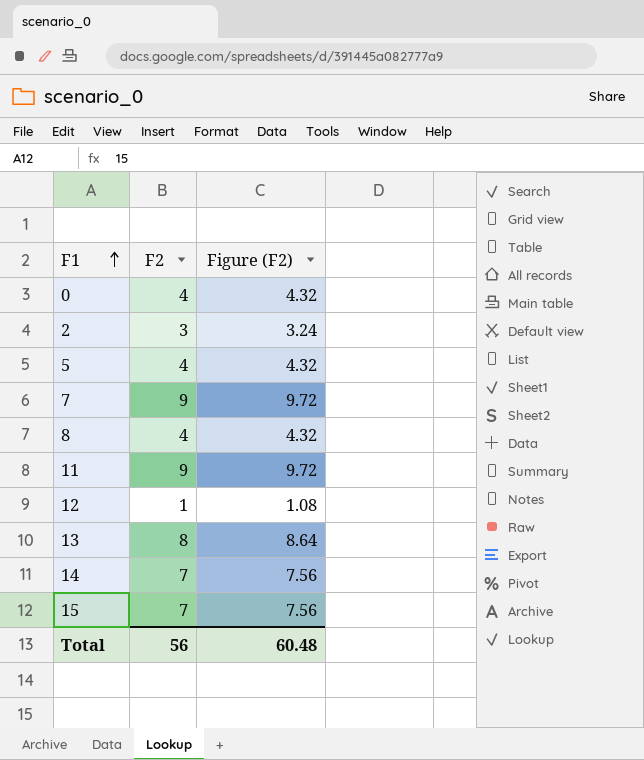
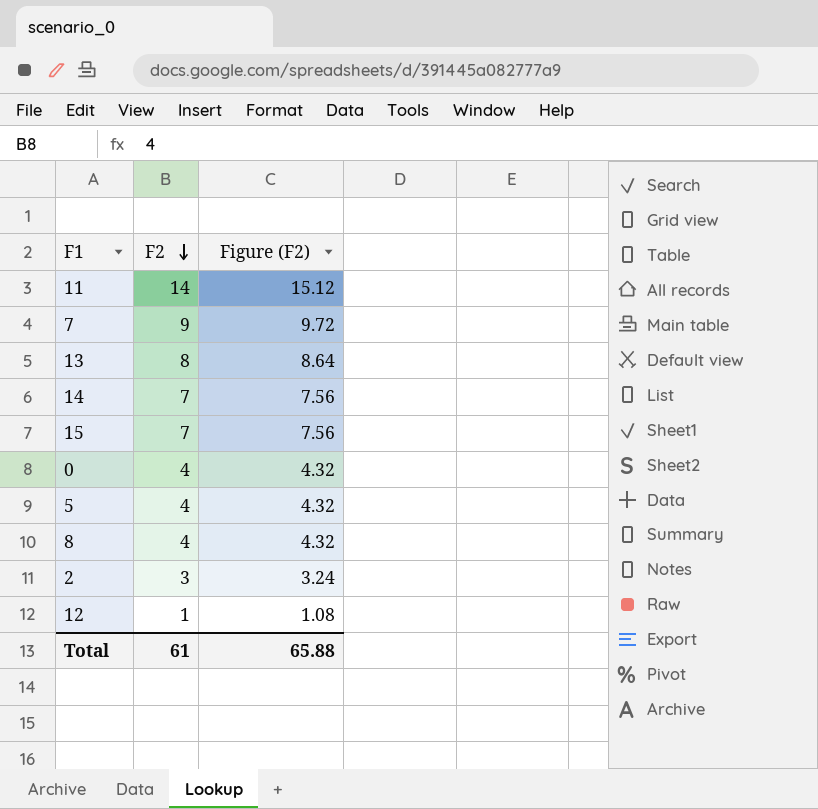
row order: F1 ascending -> F2 descending
11 | F2: 9 -> 14
11 | Figure (F2): 9.72 -> 15.12
Total | F2: 56 -> 61
Total | Figure (F2): 60.48 -> 65.88

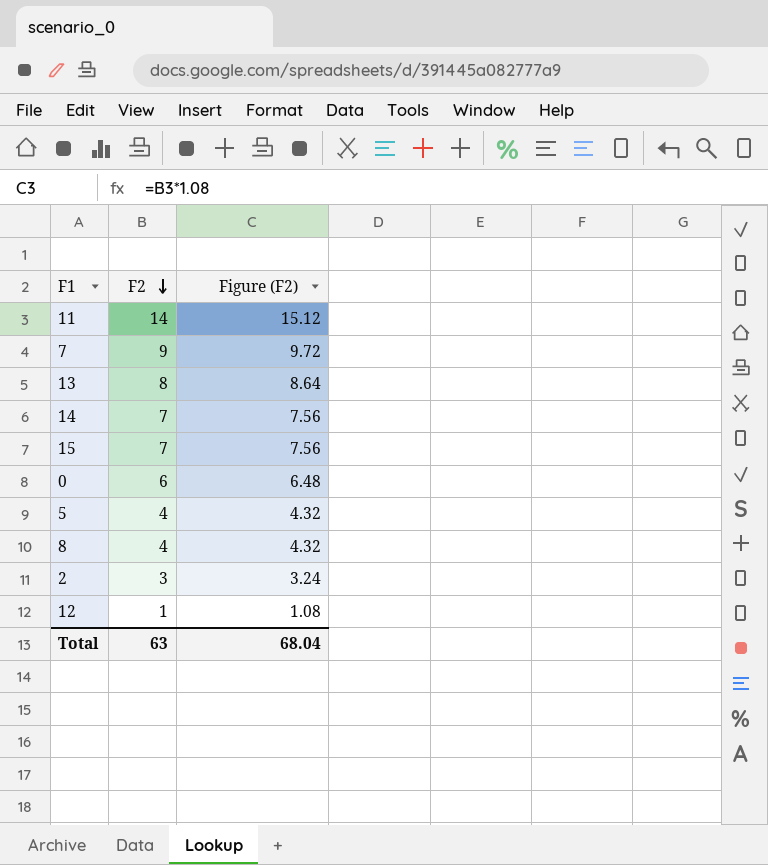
0 | F2: 4 -> 6
0 | Figure (F2): 4.32 -> 6.48
Total | F2: 61 -> 63
Total | Figure (F2): 65.88 -> 68.04

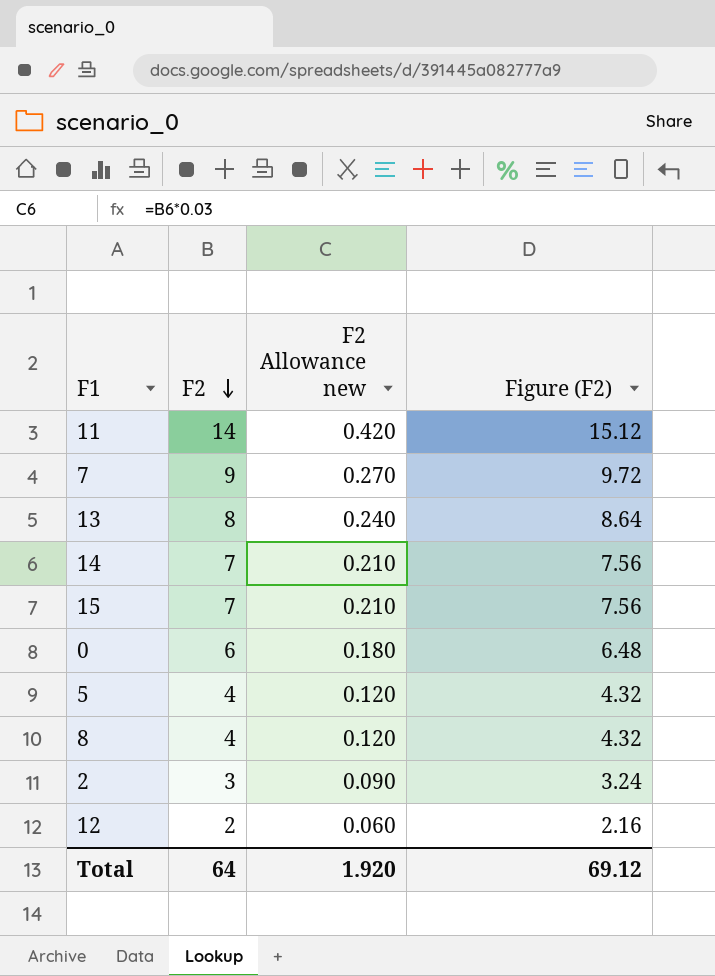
column F2 Allowance new | formula: none -> [F2] * 0.03
12 | F2: 1 -> 2
12 | Figure (F2): 1.08 -> 2.16
Total | F2: 63 -> 64
Total | Figure (F2): 68.04 -> 69.12

